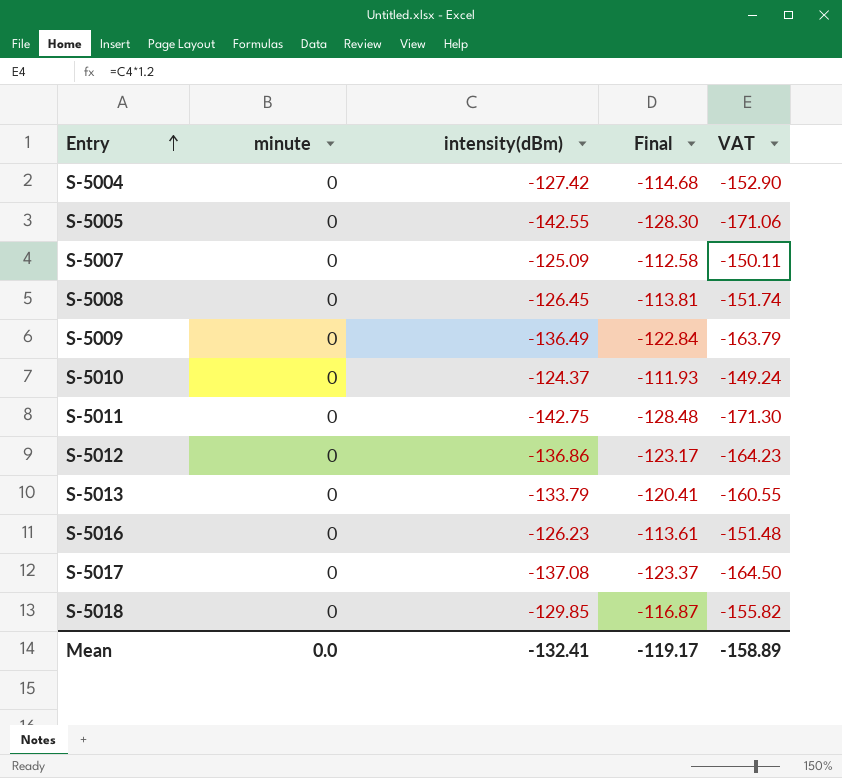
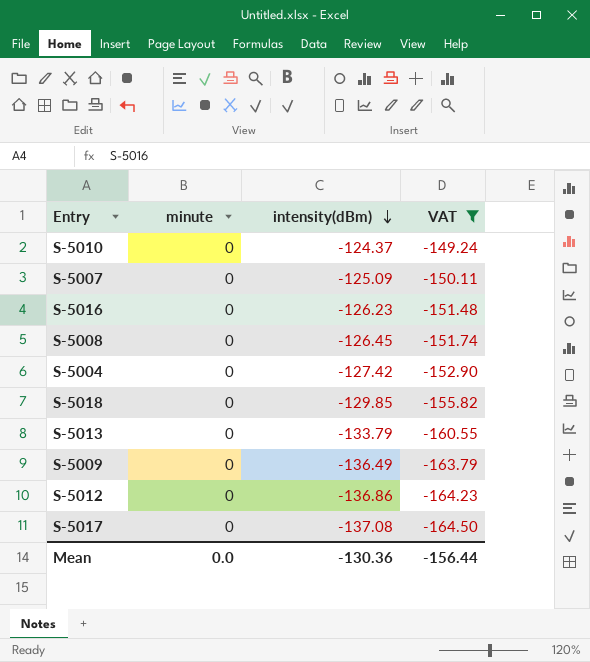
filter: none -> VAT >= -164.50
row order: Entry ascending -> intensity(dBm) descending
column Final | formula: [intensity(dBm)] * 0.9 -> none
Mean | intensity(dBm): -132.41 -> -130.36
Mean | VAT: -158.89 -> -156.44

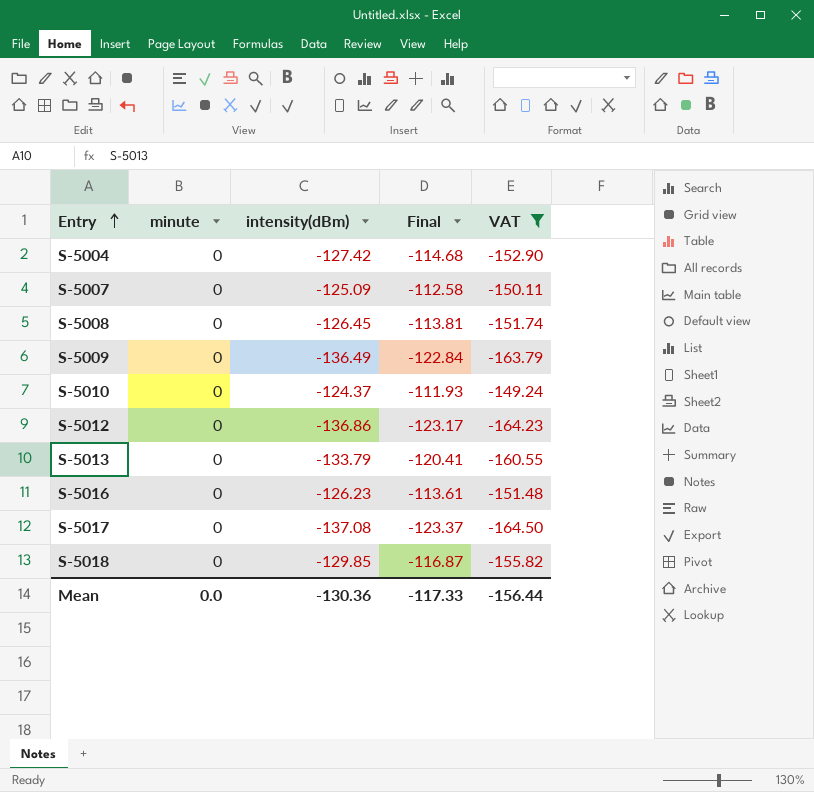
row order: intensity(dBm) descending -> Entry ascending
column Final | formula: none -> [intensity(dBm)] * 0.9

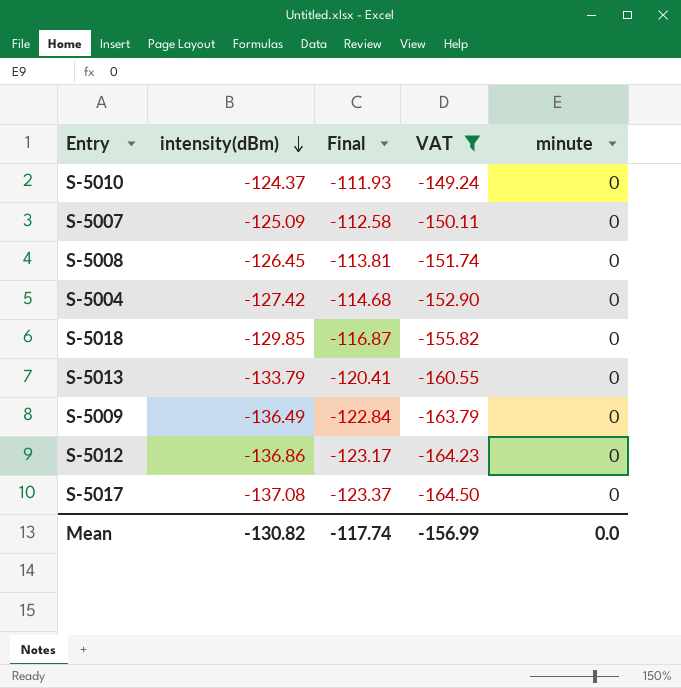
row order: Entry ascending -> intensity(dBm) descending
column minute | position: 2 -> 5
row S-5016: 0 | -126.23 | -113.61 | -151.48 -> none
Mean | intensity(dBm): -130.36 -> -130.82
Mean | Final: -117.33 -> -117.74
Mean | VAT: -156.44 -> -156.99

